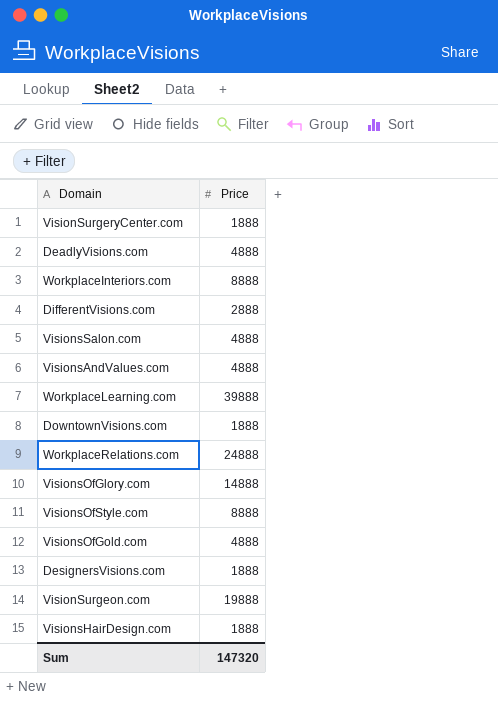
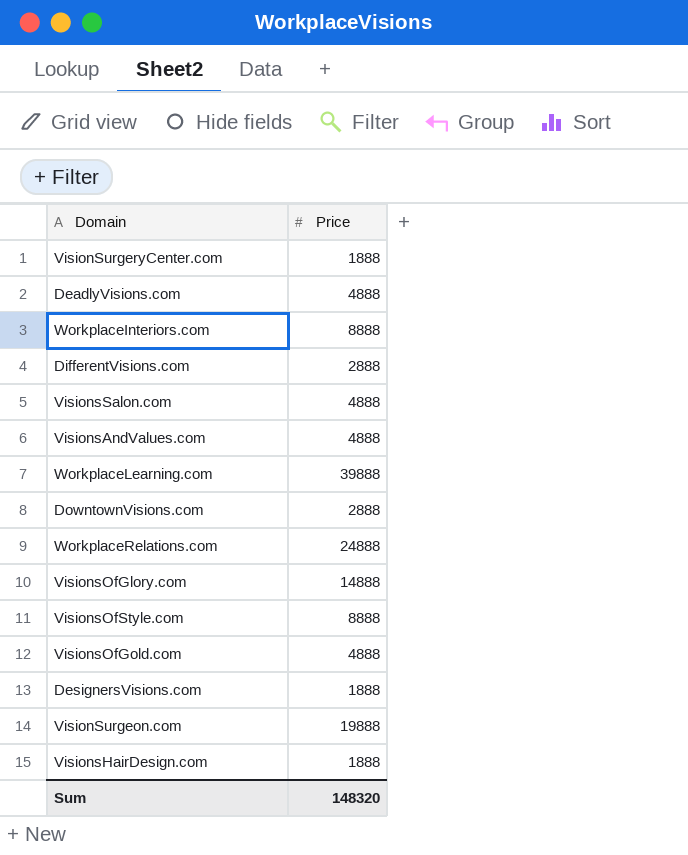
DowntownVisions.com | Price: 1888 -> 2888
Sum | Price: 147320 -> 148320

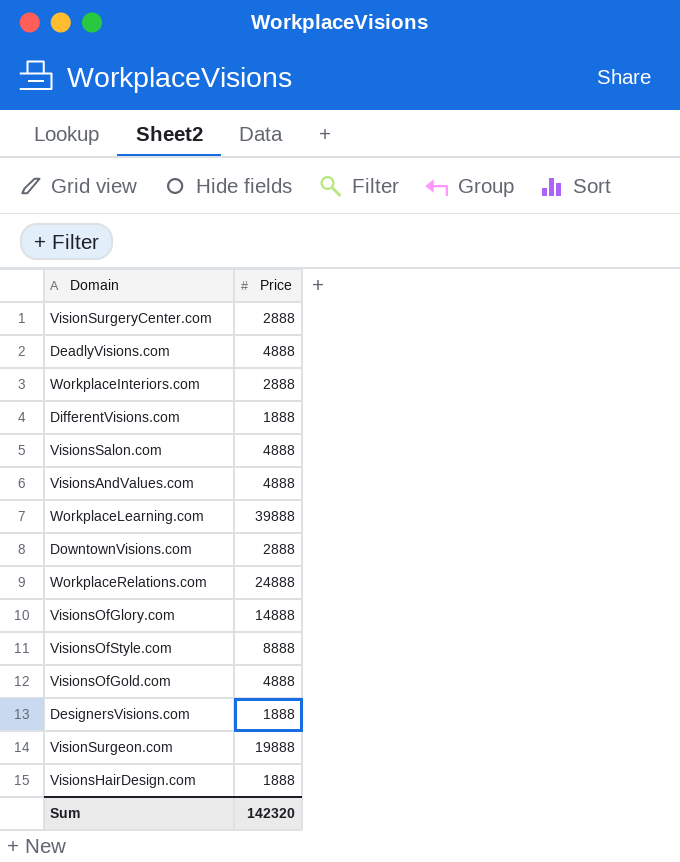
VisionSurgeryCenter.com | Price: 1888 -> 2888
WorkplaceInteriors.com | Price: 8888 -> 2888
DifferentVisions.com | Price: 2888 -> 1888
Sum | Price: 148320 -> 142320

